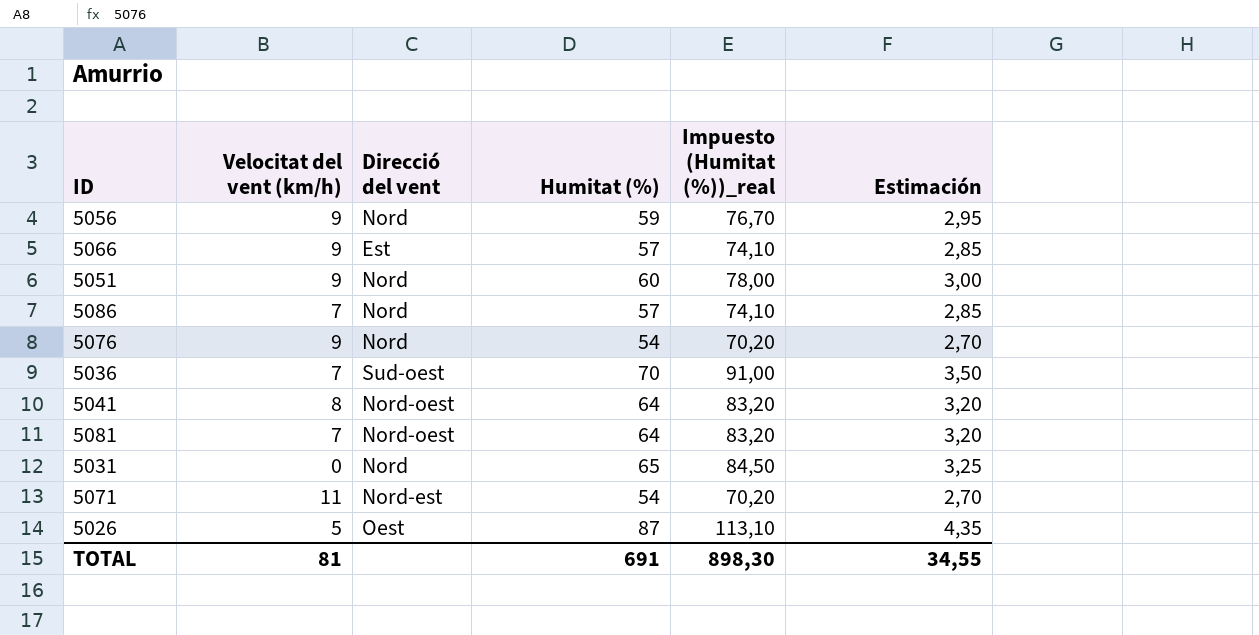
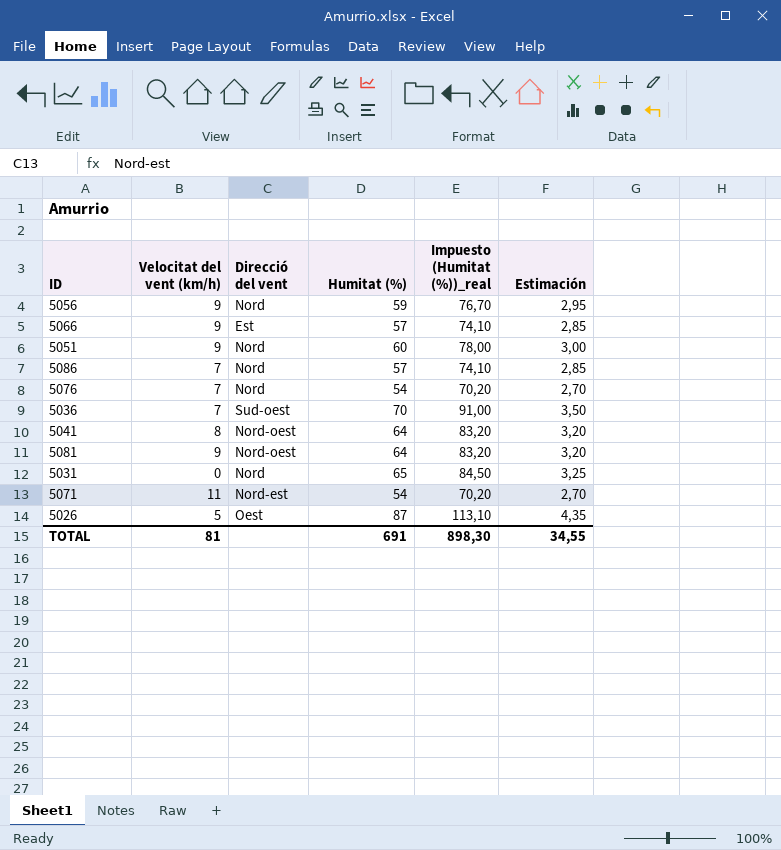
5076 | Velocitat del vent (km/h): 9 -> 7
5081 | Velocitat del vent (km/h): 7 -> 9

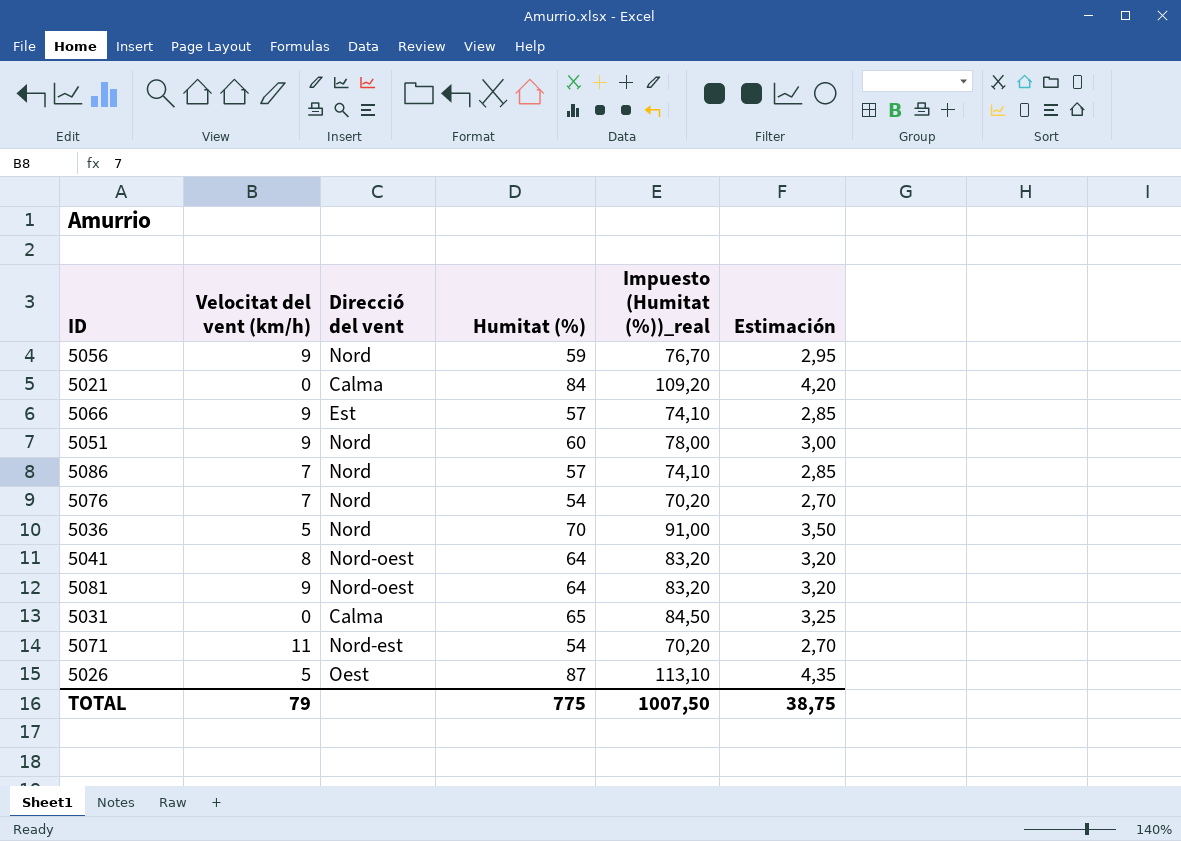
row 5021: none -> 0 | Calma | 84 | 109,20 | 4,20
5036 | Velocitat del vent (km/h): 7 -> 5
5036 | Direcció del vent: Sud-oest -> Nord
5031 | Direcció del vent: Nord -> Calma
TOTAL | Velocitat del vent (km/h): 81 -> 79
TOTAL | Humitat (%): 691 -> 775
TOTAL | Impuesto (Humitat (%))_real: 898,30 -> 1007,50
TOTAL | Estimación: 34,55 -> 38,75

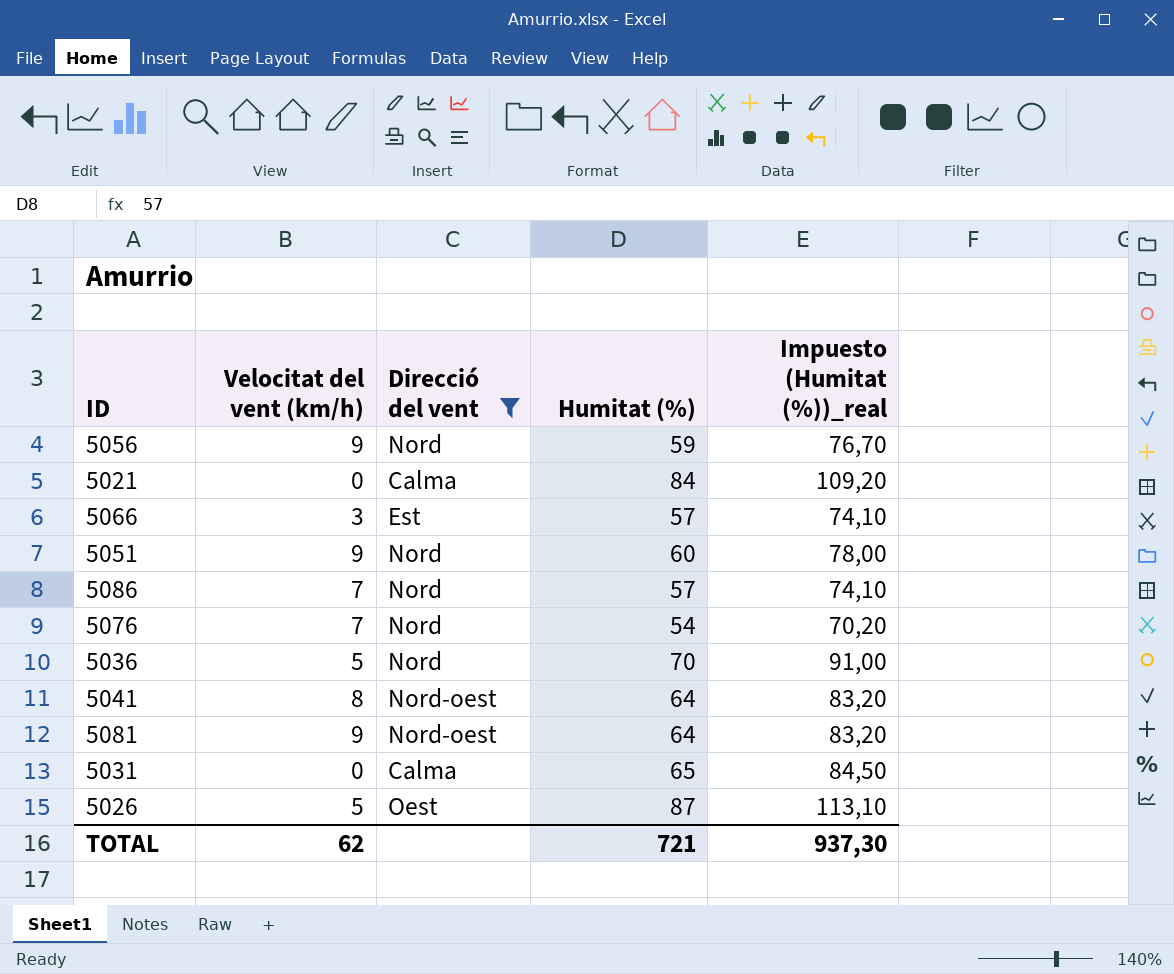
filter: none -> Direcció del vent != Nord-est
column Estimación | formula: [Humitat (%)] * 0,05 -> none
5066 | Velocitat del vent (km/h): 9 -> 3
TOTAL | Velocitat del vent (km/h): 79 -> 62
TOTAL | Humitat (%): 775 -> 721
TOTAL | Impuesto (Humitat (%))_real: 1007,50 -> 937,30

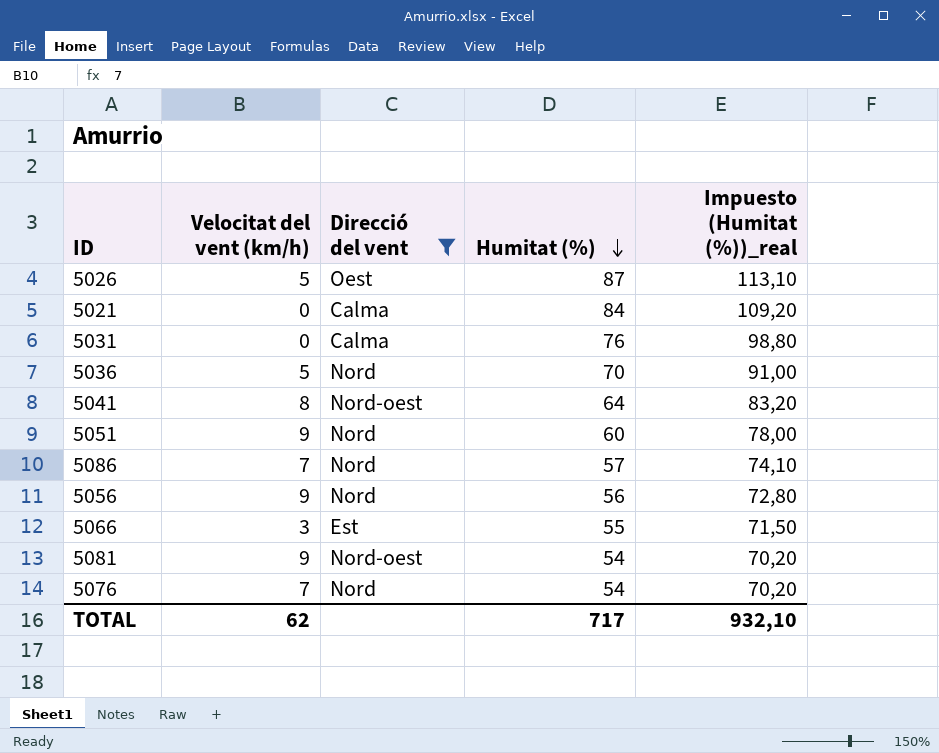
row order: none -> Humitat (%) descending
5031 | Humitat (%): 65 -> 76
5031 | Impuesto (Humitat (%))_real: 84,50 -> 98,80
5056 | Humitat (%): 59 -> 56
5056 | Impuesto (Humitat (%))_real: 76,70 -> 72,80
5066 | Humitat (%): 57 -> 55
5066 | Impuesto (Humitat (%))_real: 74,10 -> 71,50
5081 | Humitat (%): 64 -> 54
5081 | Impuesto (Humitat (%))_real: 83,20 -> 70,20
TOTAL | Humitat (%): 721 -> 717
TOTAL | Impuesto (Humitat (%))_real: 937,30 -> 932,10

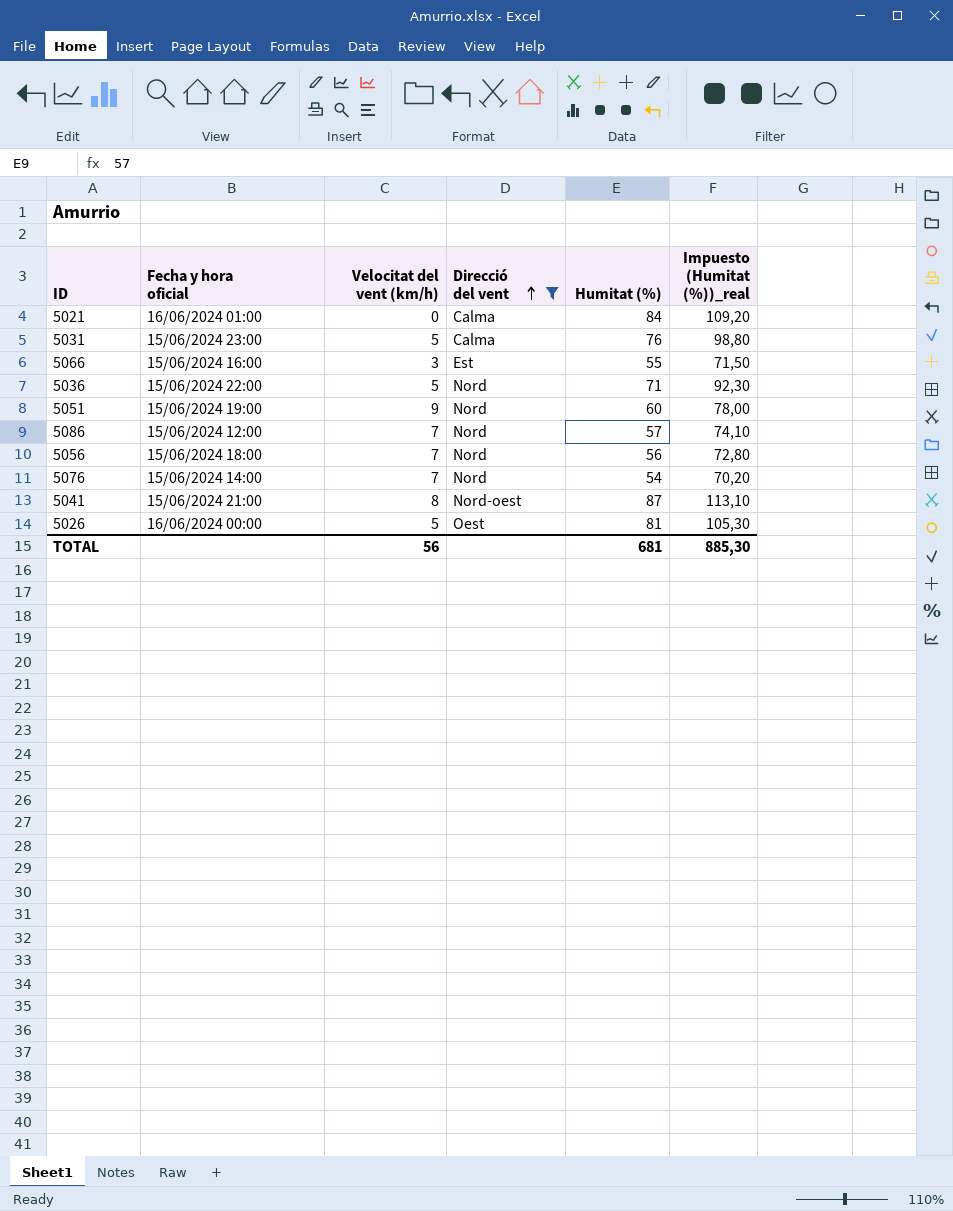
row order: Humitat (%) descending -> Direcció del vent ascending
column Fecha y hora oficial | position: none -> 2
row 5081: 9 | Nord-oest | 54 | 70,20 -> none
5031 | Velocitat del vent (km/h): 0 -> 5
5036 | Humitat (%): 70 -> 71
5036 | Impuesto (Humitat (%))_real: 91,00 -> 92,30
5056 | Velocitat del vent (km/h): 9 -> 7
5041 | Humitat (%): 64 -> 87
5041 | Impuesto (Humitat (%))_real: 83,20 -> 113,10
5026 | Humitat (%): 87 -> 81
5026 | Impuesto (Humitat (%))_real: 113,10 -> 105,30
TOTAL | Velocitat del vent (km/h): 62 -> 56
TOTAL | Humitat (%): 717 -> 681
TOTAL | Impuesto (Humitat (%))_real: 932,10 -> 885,30

